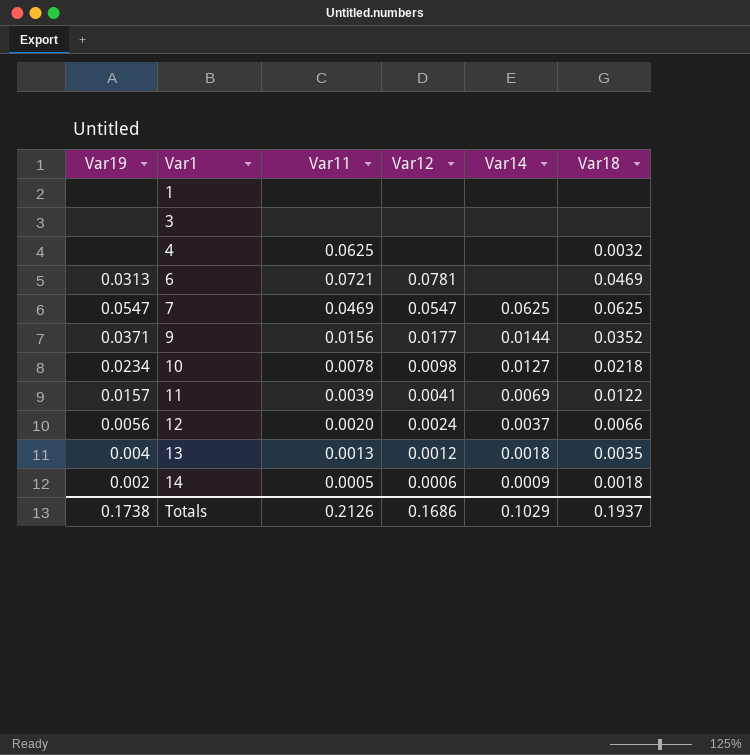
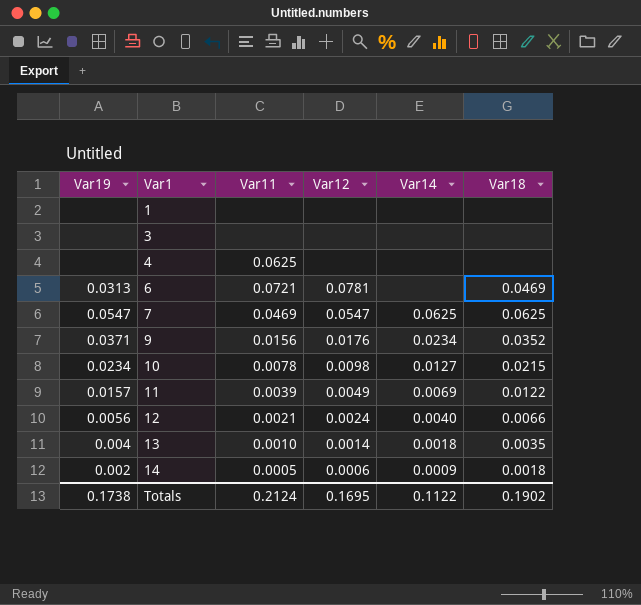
4 | Var18: 0.0032 -> none
9 | Var12: 0.0177 -> 0.0176
9 | Var14: 0.0144 -> 0.0234
10 | Var18: 0.0218 -> 0.0215
11 | Var12: 0.0041 -> 0.0049
12 | Var11: 0.0020 -> 0.0021
12 | Var14: 0.0037 -> 0.0040
13 | Var11: 0.0013 -> 0.0010
13 | Var12: 0.0012 -> 0.0014
Totals | Var11: 0.2126 -> 0.2124
Totals | Var12: 0.1686 -> 0.1695
Totals | Var14: 0.1029 -> 0.1122
Totals | Var18: 0.1937 -> 0.1902

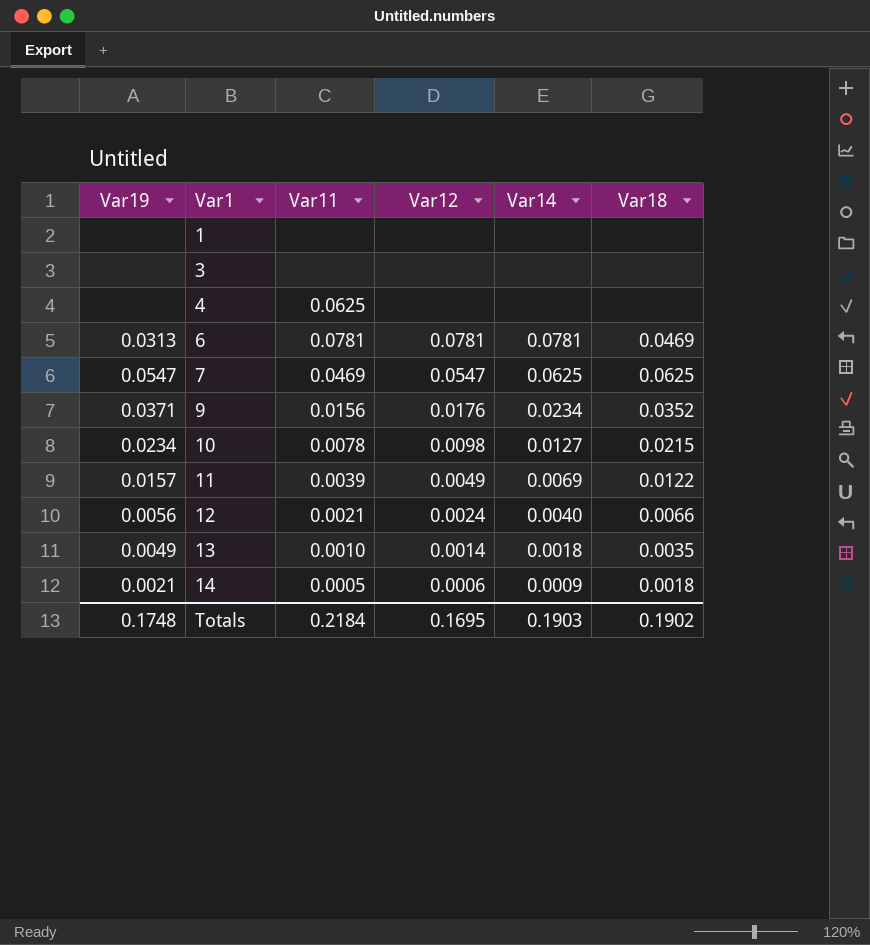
6 | Var11: 0.0721 -> 0.0781
6 | Var14: none -> 0.0781
13 | Var19: 0.004 -> 0.0049
14 | Var19: 0.002 -> 0.0021
Totals | Var19: 0.1738 -> 0.1748
Totals | Var11: 0.2124 -> 0.2184
Totals | Var14: 0.1122 -> 0.1903

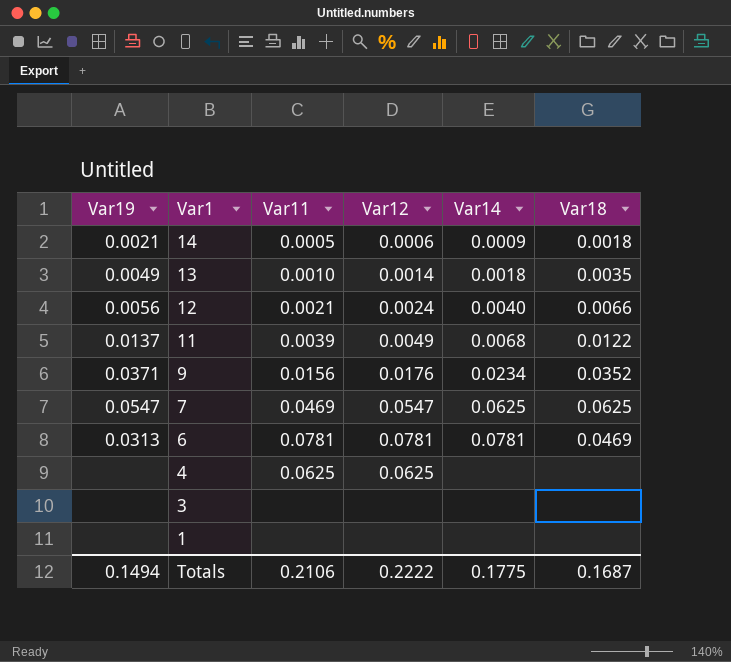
row order: Var1 ascending -> Var1 descending
row 10: 0.0234 | 0.0078 | 0.0098 | 0.0127 | 0.0215 -> none
11 | Var19: 0.0157 -> 0.0137
11 | Var14: 0.0069 -> 0.0068
4 | Var12: none -> 0.0625
Totals | Var19: 0.1748 -> 0.1494
Totals | Var11: 0.2184 -> 0.2106
Totals | Var12: 0.1695 -> 0.2222
Totals | Var14: 0.1903 -> 0.1775
Totals | Var18: 0.1902 -> 0.1687

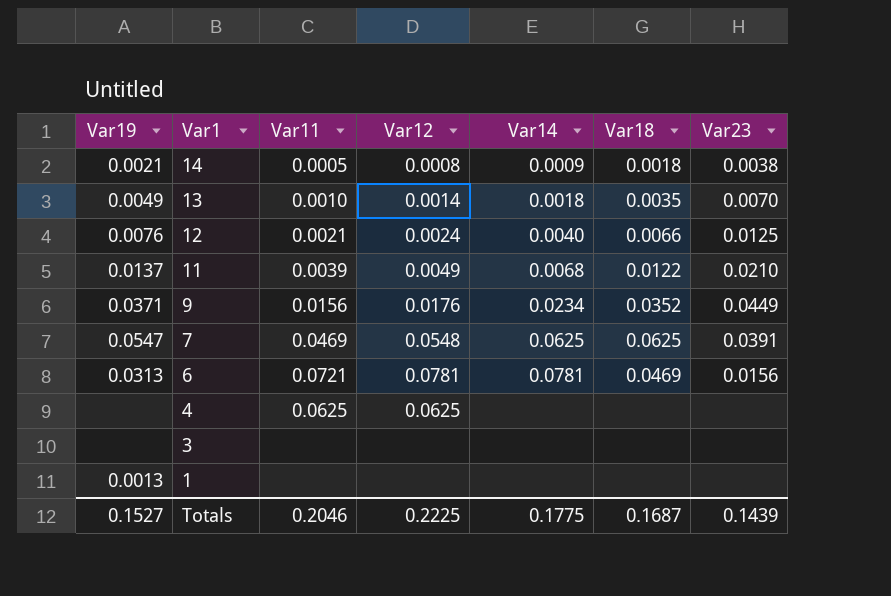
column Var23 | position: none -> 7
14 | Var12: 0.0006 -> 0.0008
12 | Var19: 0.0056 -> 0.0076
7 | Var12: 0.0547 -> 0.0548
6 | Var11: 0.0781 -> 0.0721
1 | Var19: none -> 0.0013
Totals | Var19: 0.1494 -> 0.1527
Totals | Var11: 0.2106 -> 0.2046
Totals | Var12: 0.2222 -> 0.2225

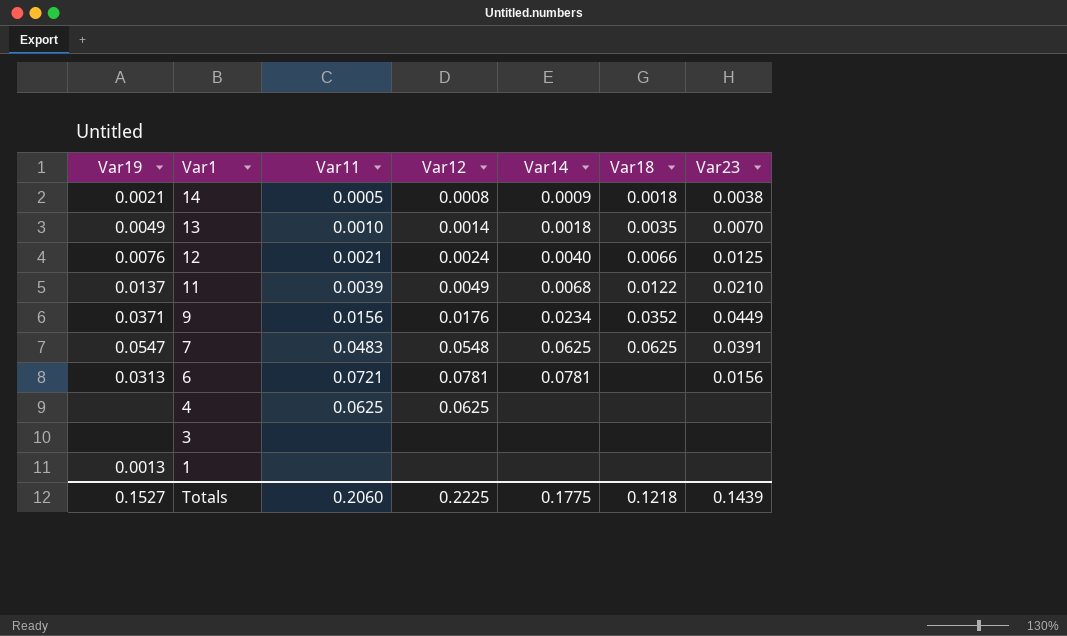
7 | Var11: 0.0469 -> 0.0483
6 | Var18: 0.0469 -> none
Totals | Var11: 0.2046 -> 0.2060
Totals | Var18: 0.1687 -> 0.1218

